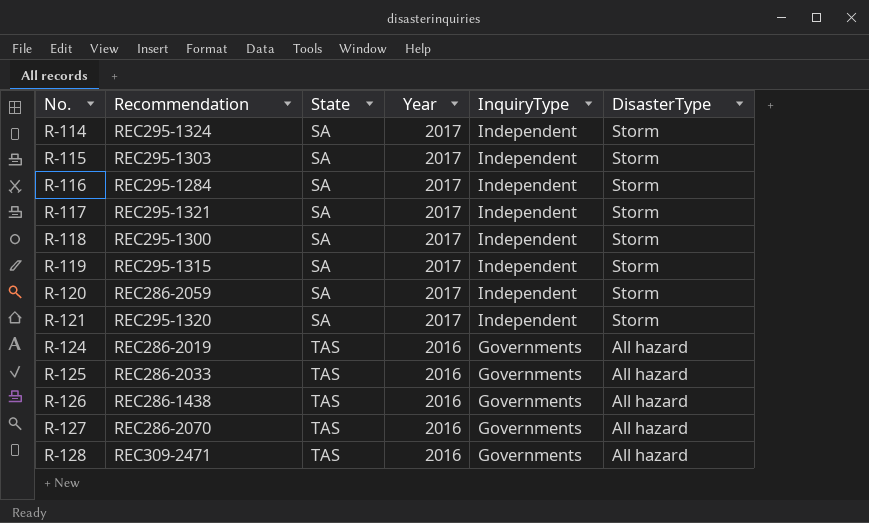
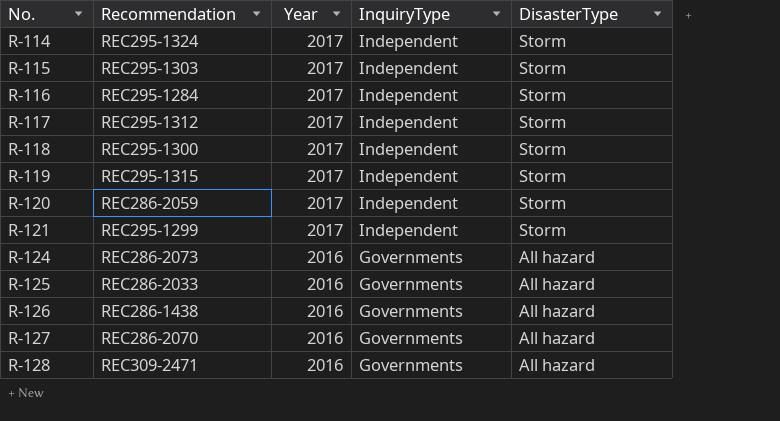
column State | position: 3 -> none
R-117 | Recommendation: REC295-1321 -> REC295-1312
R-121 | Recommendation: REC295-1320 -> REC295-1299
R-124 | Recommendation: REC286-2019 -> REC286-2073

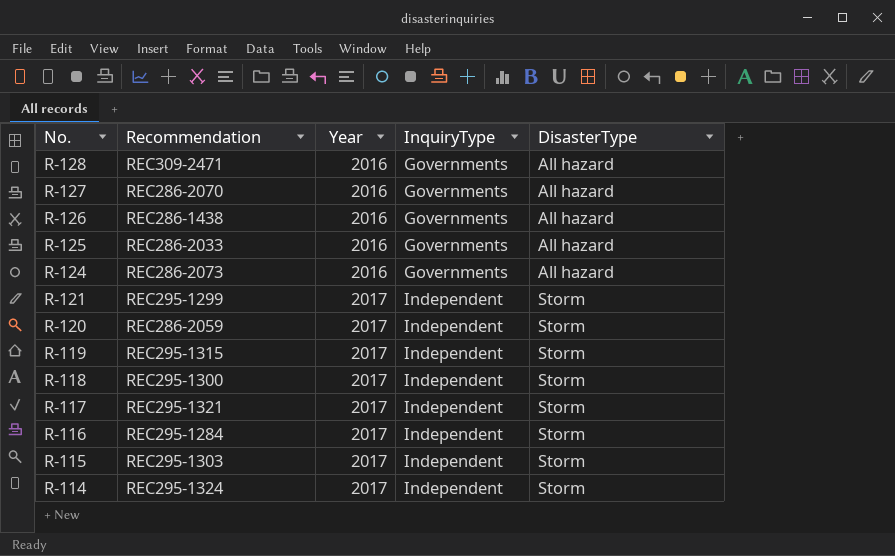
row order: No. ascending -> No. descending
R-117 | Recommendation: REC295-1312 -> REC295-1321

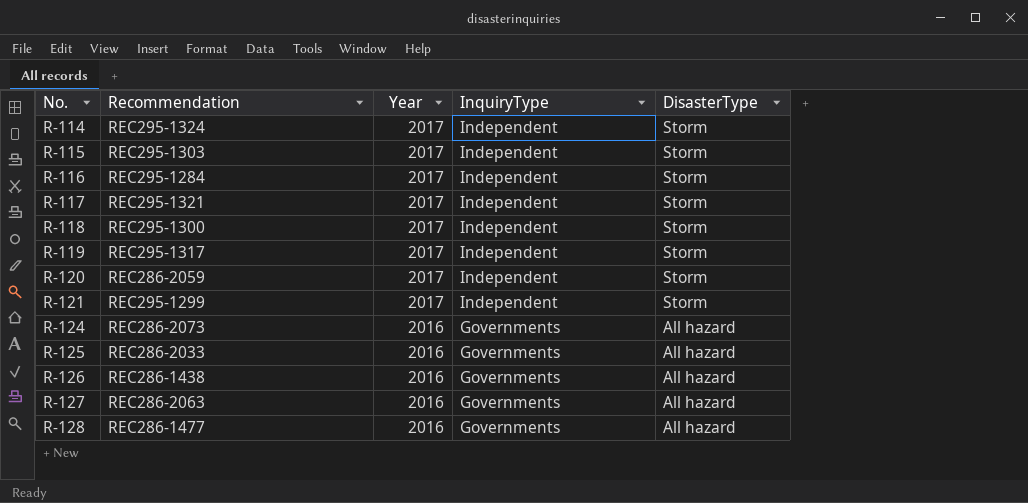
row order: No. descending -> No. ascending
R-119 | Recommendation: REC295-1315 -> REC295-1317
R-127 | Recommendation: REC286-2070 -> REC286-2063
R-128 | Recommendation: REC309-2471 -> REC286-1477

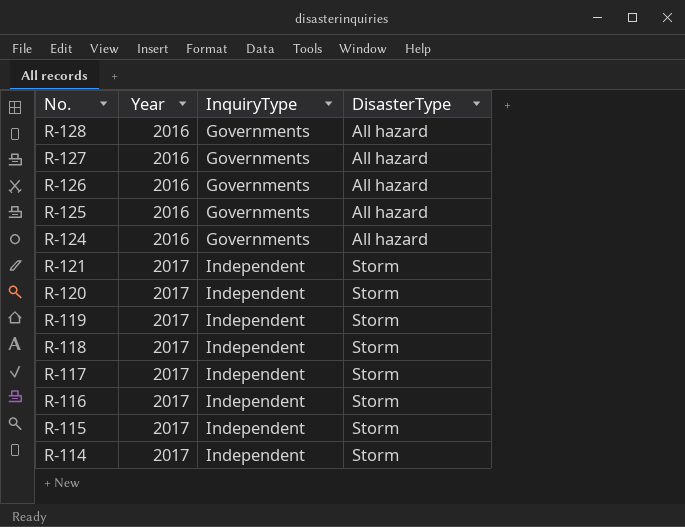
row order: No. ascending -> No. descending
column Recommendation | position: 2 -> none

